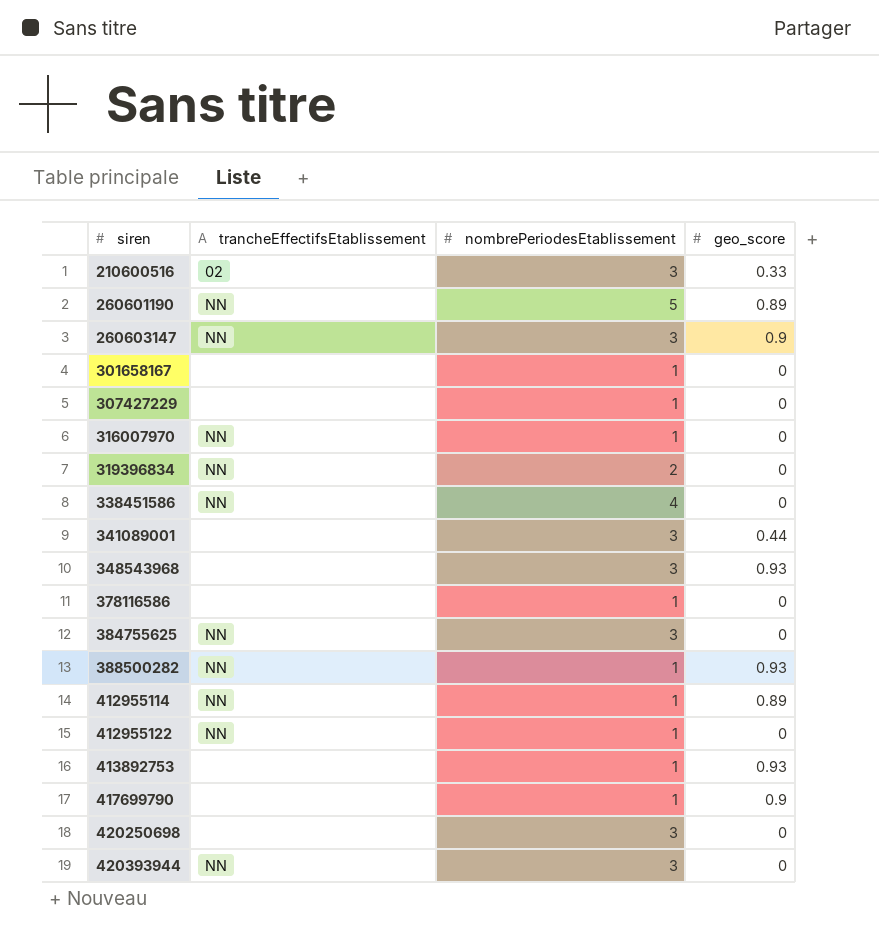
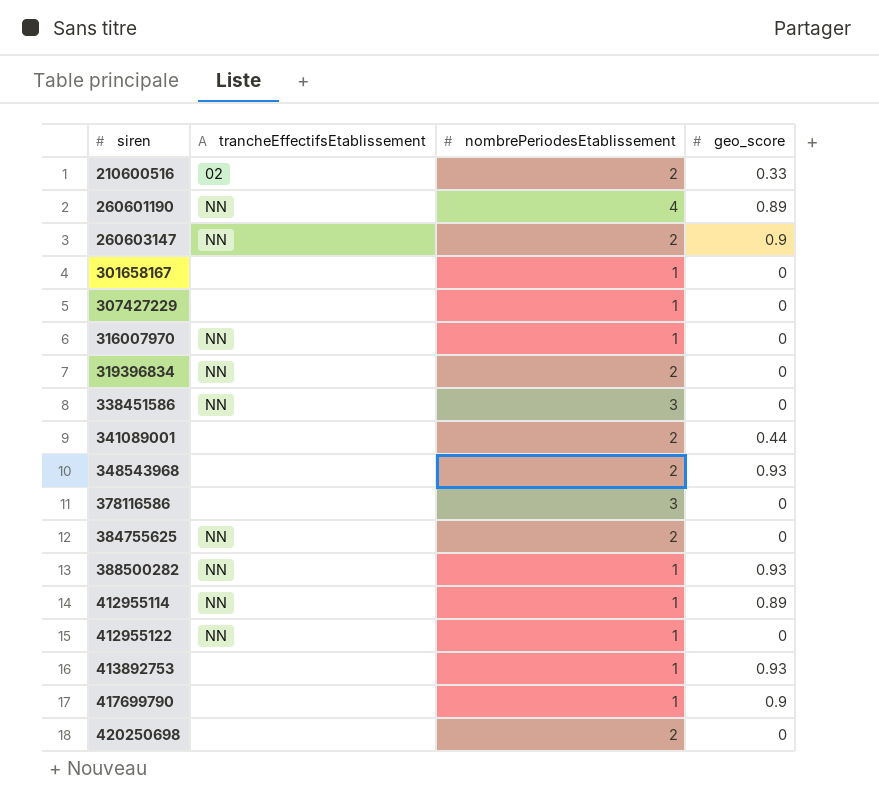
row 420393944: NN | 3 | 0 -> none
210600516 | nombrePeriodesEtablissement: 3 -> 2
260601190 | nombrePeriodesEtablissement: 5 -> 4
260603147 | nombrePeriodesEtablissement: 3 -> 2
338451586 | nombrePeriodesEtablissement: 4 -> 3
341089001 | nombrePeriodesEtablissement: 3 -> 2
348543968 | nombrePeriodesEtablissement: 3 -> 2
378116586 | nombrePeriodesEtablissement: 1 -> 3
384755625 | nombrePeriodesEtablissement: 3 -> 2
420250698 | nombrePeriodesEtablissement: 3 -> 2

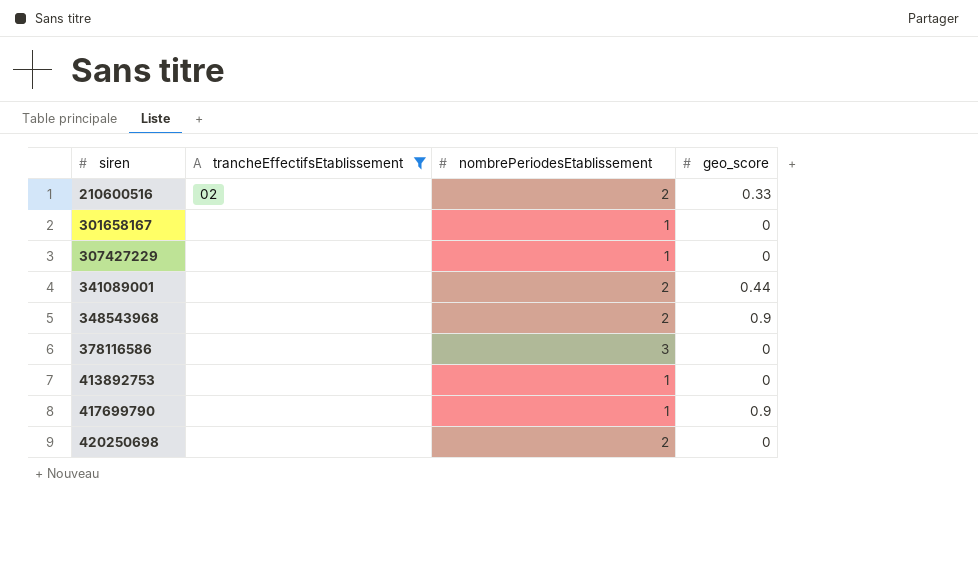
filter: none -> trancheEffectifsEtablissement != NN
348543968 | geo_score: 0.93 -> 0.9
413892753 | geo_score: 0.93 -> 0

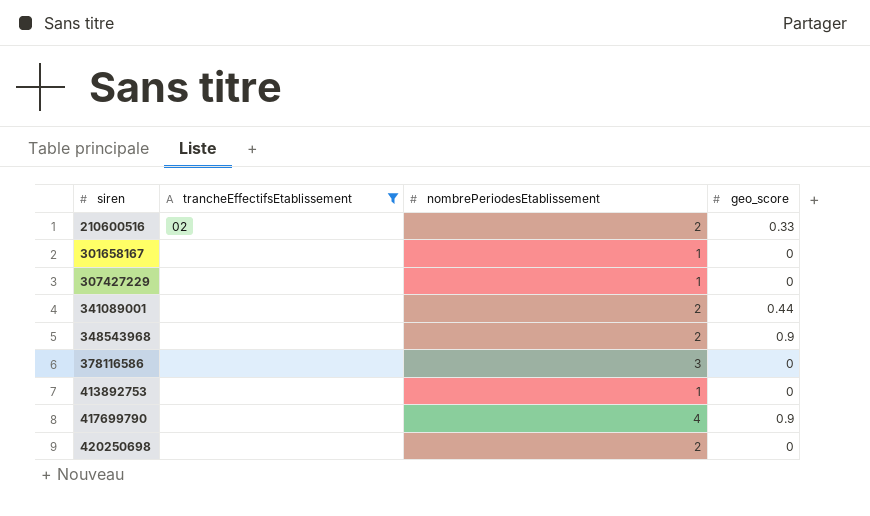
417699790 | nombrePeriodesEtablissement: 1 -> 4

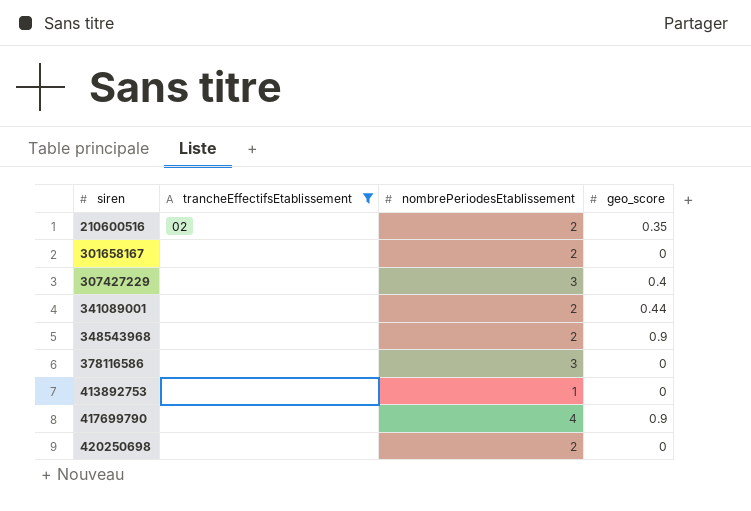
210600516 | geo_score: 0.33 -> 0.35
301658167 | nombrePeriodesEtablissement: 1 -> 2
307427229 | nombrePeriodesEtablissement: 1 -> 3
307427229 | geo_score: 0 -> 0.4

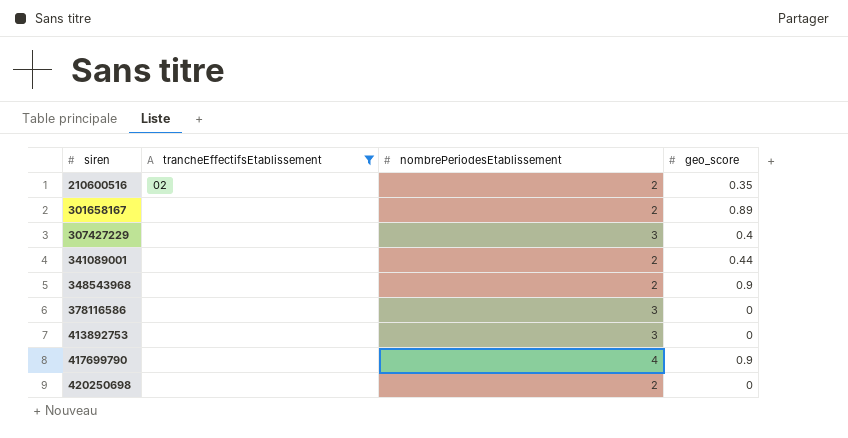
301658167 | geo_score: 0 -> 0.89
413892753 | nombrePeriodesEtablissement: 1 -> 3

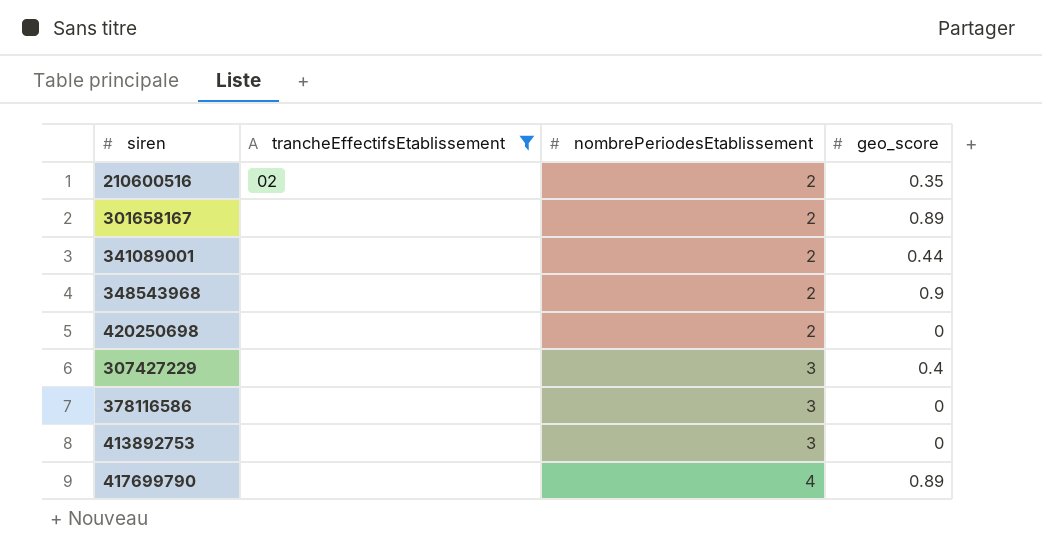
row order: siren ascending -> nombrePeriodesEtablissement ascending
417699790 | geo_score: 0.9 -> 0.89

